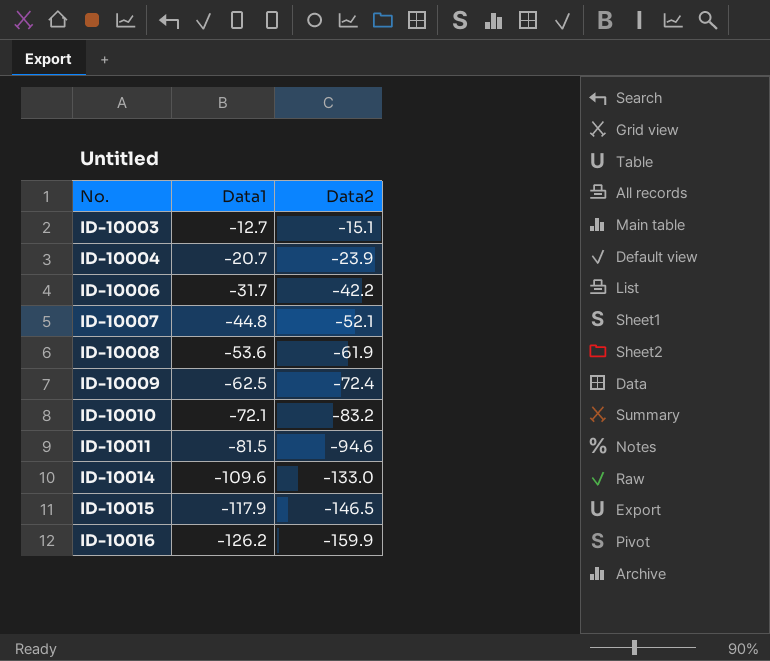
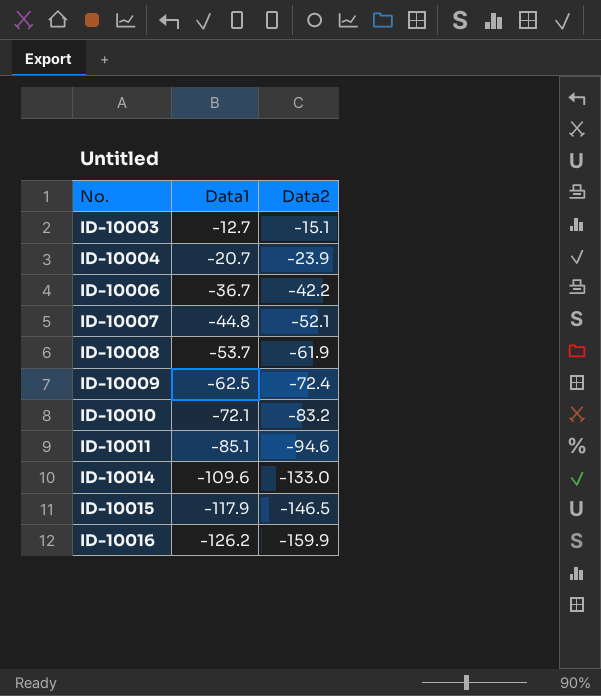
ID-10006 | Data1: -31.7 -> -36.7
ID-10008 | Data1: -53.6 -> -53.7
ID-10011 | Data1: -81.5 -> -85.1

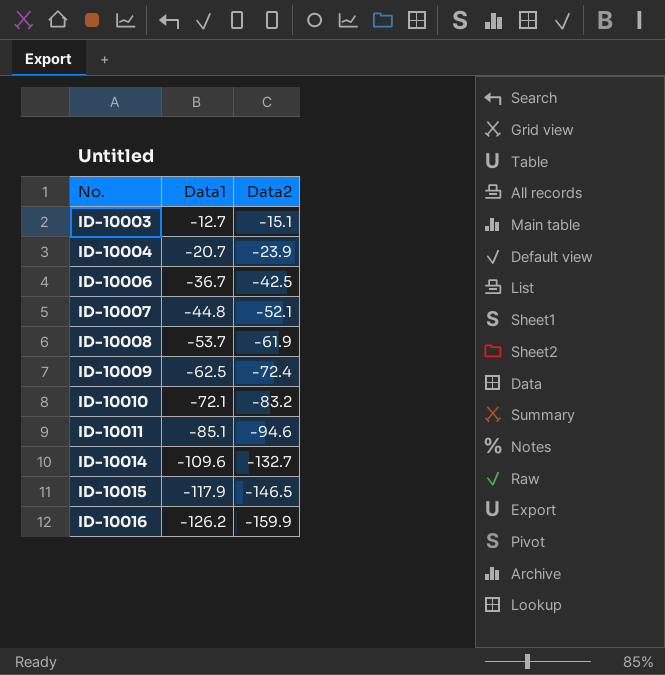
ID-10006 | Data2: -42.2 -> -42.5
ID-10014 | Data2: -133.0 -> -132.7

